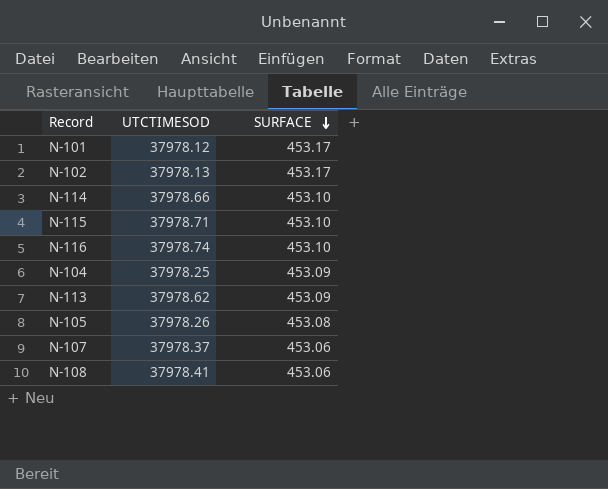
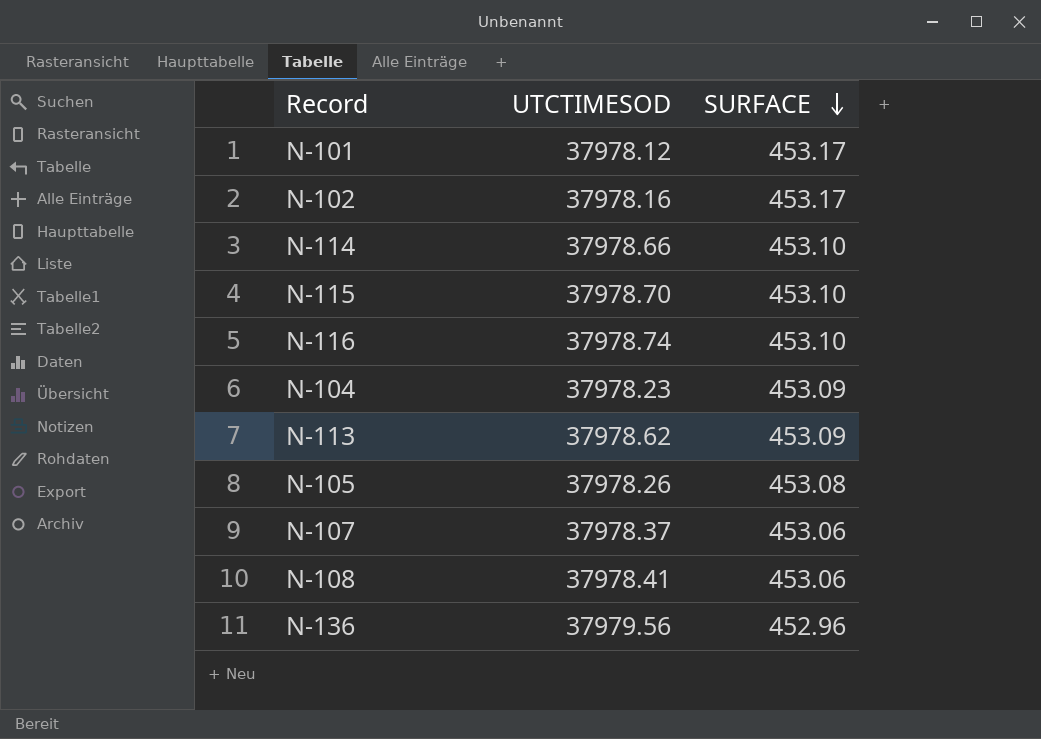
N-102 | UTCTIMESOD: 37978.13 -> 37978.16
N-115 | UTCTIMESOD: 37978.71 -> 37978.70
N-104 | UTCTIMESOD: 37978.25 -> 37978.23
row N-136: none -> 37979.56 | 452.96

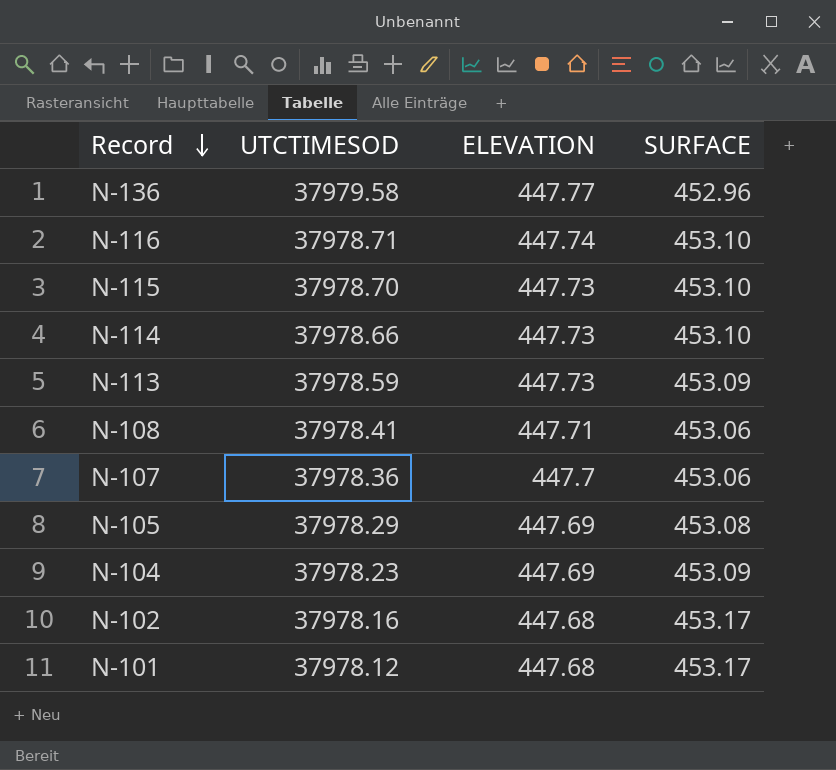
row order: SURFACE descending -> Record descending
column ELEVATION | position: none -> 3
N-136 | UTCTIMESOD: 37979.56 -> 37979.58
N-116 | UTCTIMESOD: 37978.74 -> 37978.71
N-113 | UTCTIMESOD: 37978.62 -> 37978.59
N-107 | UTCTIMESOD: 37978.37 -> 37978.36
N-105 | UTCTIMESOD: 37978.26 -> 37978.29

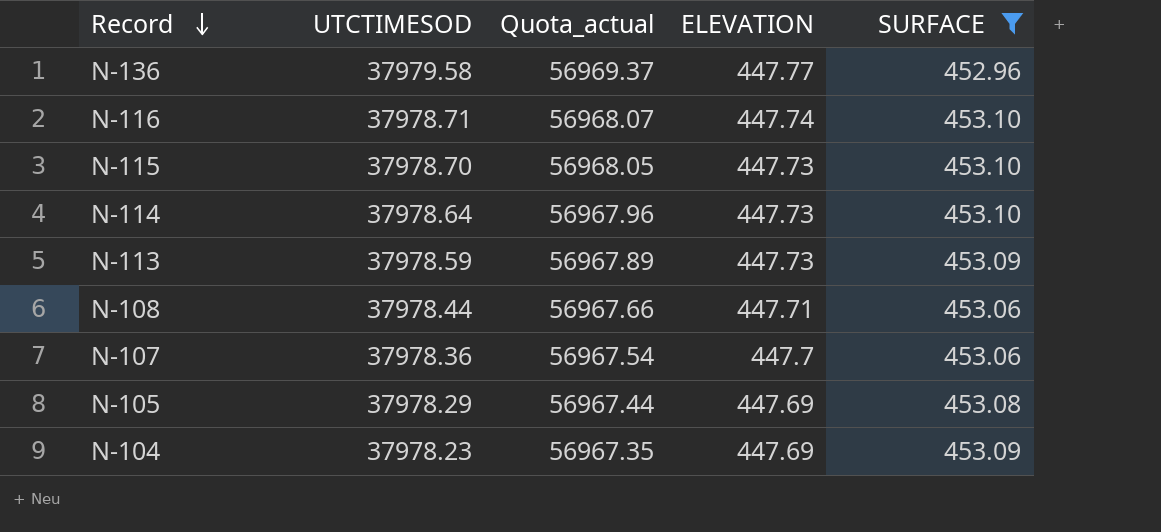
filter: none -> SURFACE != 453.17
column Quota_actual | formula: none -> [UTCTIMESOD] * 1.5
N-114 | UTCTIMESOD: 37978.66 -> 37978.64
N-108 | UTCTIMESOD: 37978.41 -> 37978.44

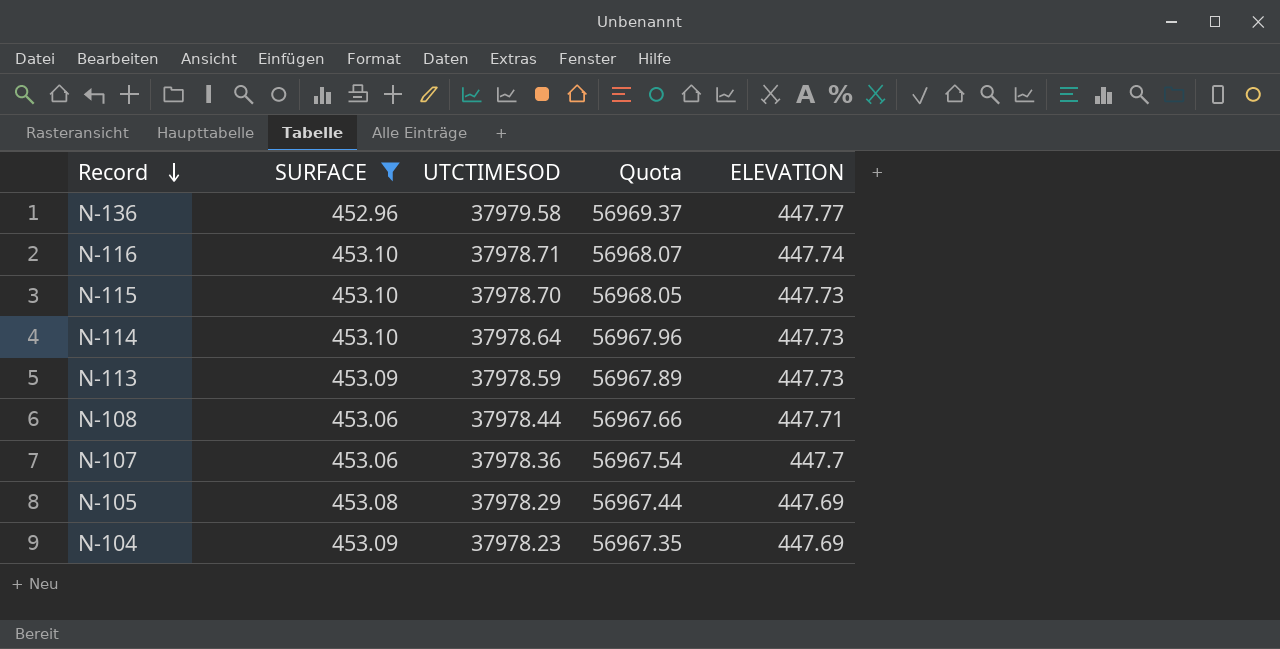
column SURFACE | position: 5 -> 2
column name: Quota_actual -> Quota

